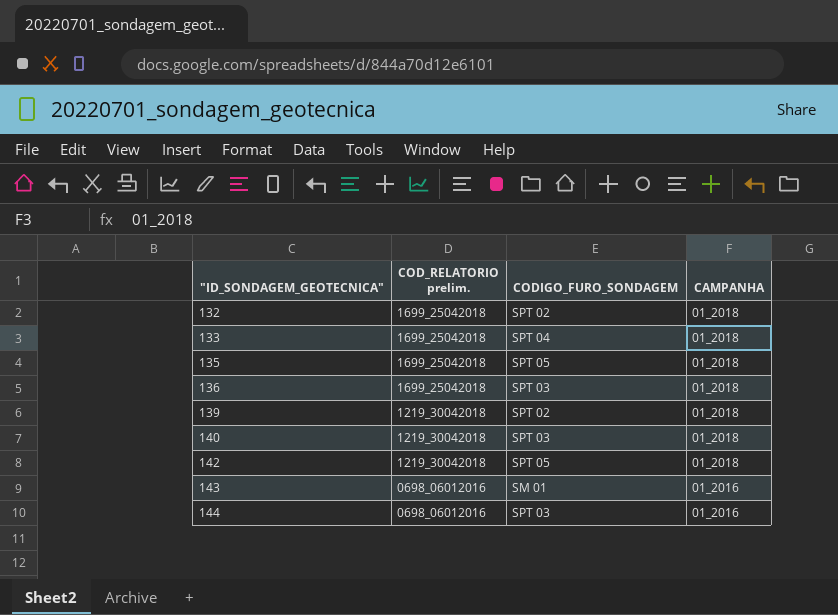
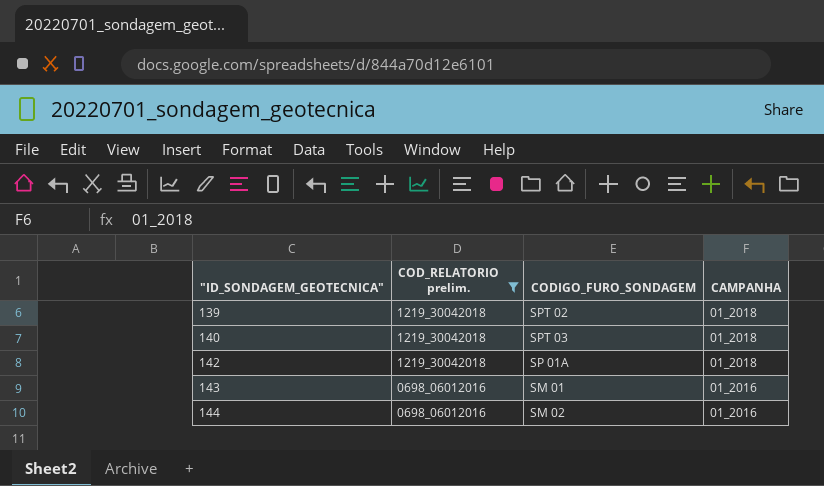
filter: none -> COD_RELATORIO prelim. != 1699_25042018
142 | CODIGO_FURO_SONDAGEM: SPT 05 -> SP 01A
144 | CODIGO_FURO_SONDAGEM: SPT 03 -> SM 02

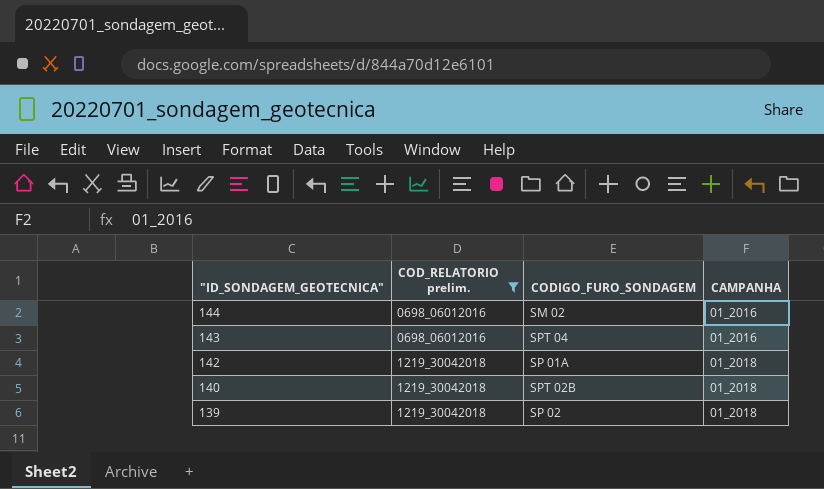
row order: "ID_SONDAGEM_GEOTECNICA" ascending -> "ID_SONDAGEM_GEOTECNICA" descending
143 | CODIGO_FURO_SONDAGEM: SM 01 -> SPT 04
140 | CODIGO_FURO_SONDAGEM: SPT 03 -> SPT 02B
139 | CODIGO_FURO_SONDAGEM: SPT 02 -> SP 02

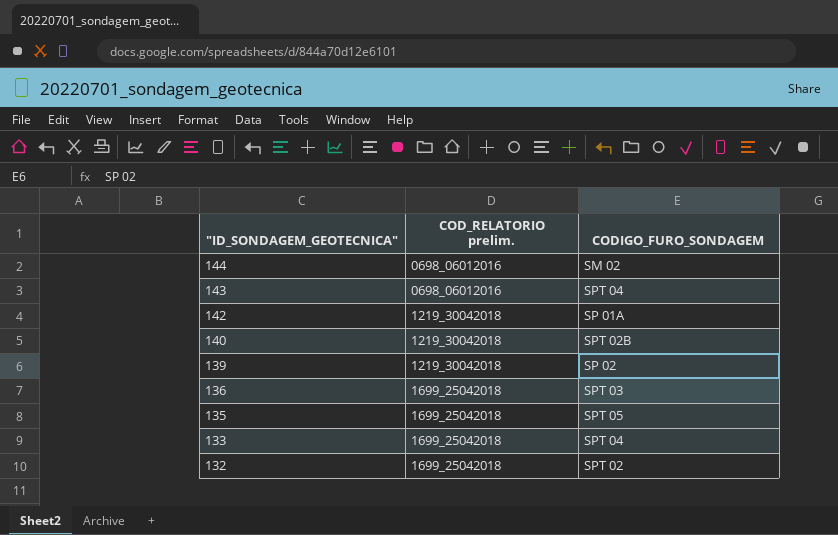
filter: COD_RELATORIO prelim. != 1699_25042018 -> none
column CAMPANHA | position: 4 -> none

